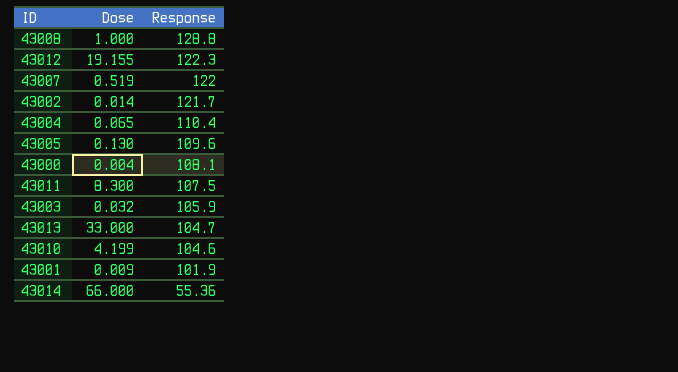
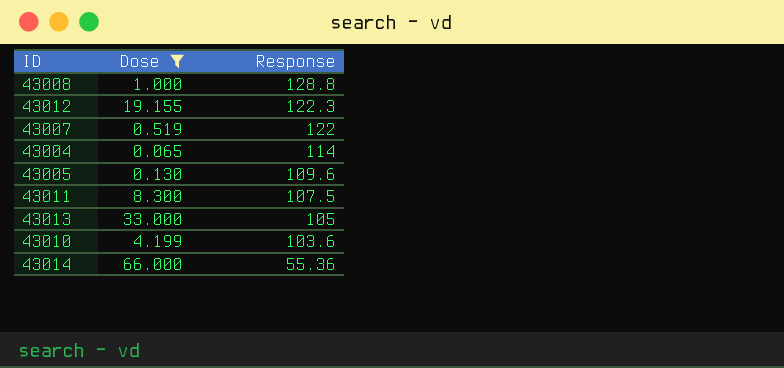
filter: none -> Dose >= 0.065
43004 | Response: 110.4 -> 114
43013 | Response: 104.7 -> 105
43010 | Response: 104.6 -> 103.6

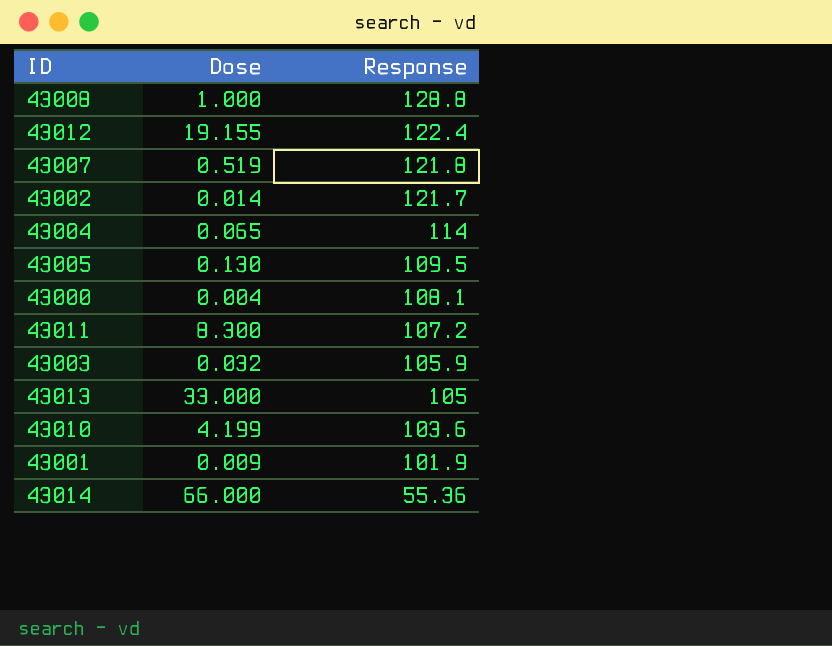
filter: Dose >= 0.065 -> none
43012 | Response: 122.3 -> 122.4
43007 | Response: 122 -> 121.8
43005 | Response: 109.6 -> 109.5
43011 | Response: 107.5 -> 107.2

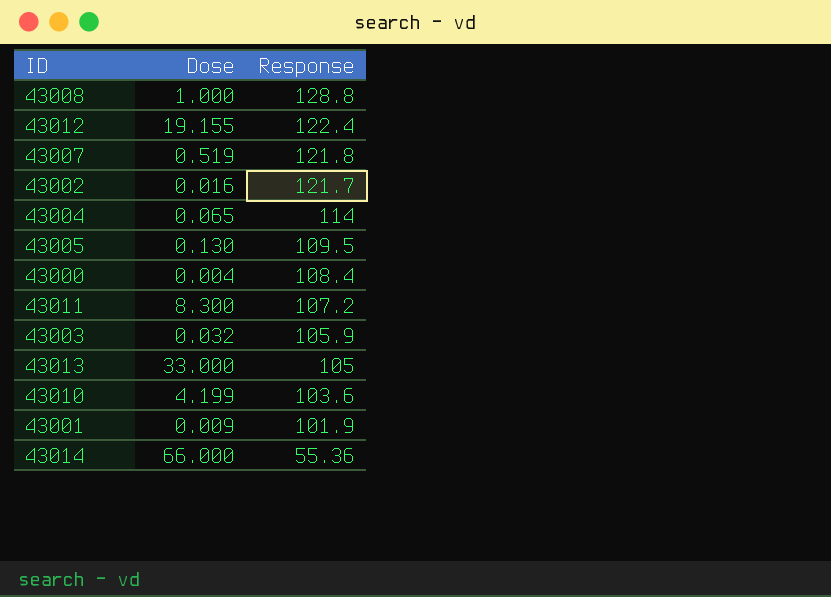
43002 | Dose: 0.014 -> 0.016
43000 | Response: 108.1 -> 108.4

